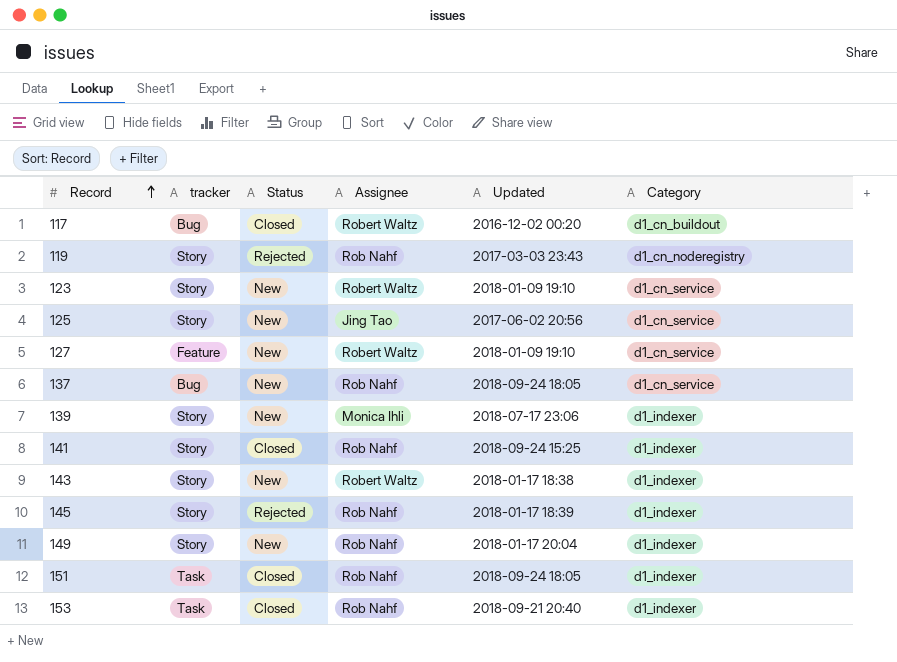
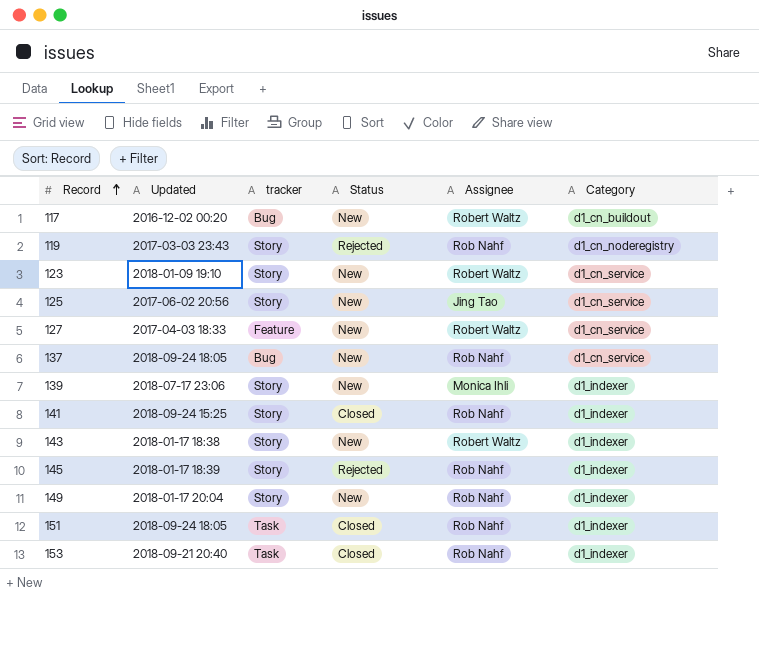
column Updated | position: 5 -> 2
117 | Status: Closed -> New
127 | Updated: 2018-01-09 19:10 -> 2017-04-03 18:33

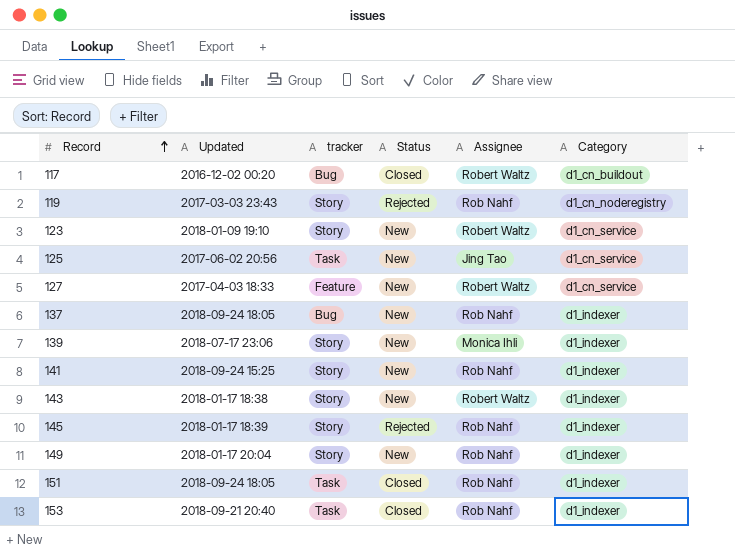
117 | Status: New -> Closed
125 | tracker: Story -> Task
137 | Category: d1_cn_service -> d1_indexer
141 | Status: Closed -> New

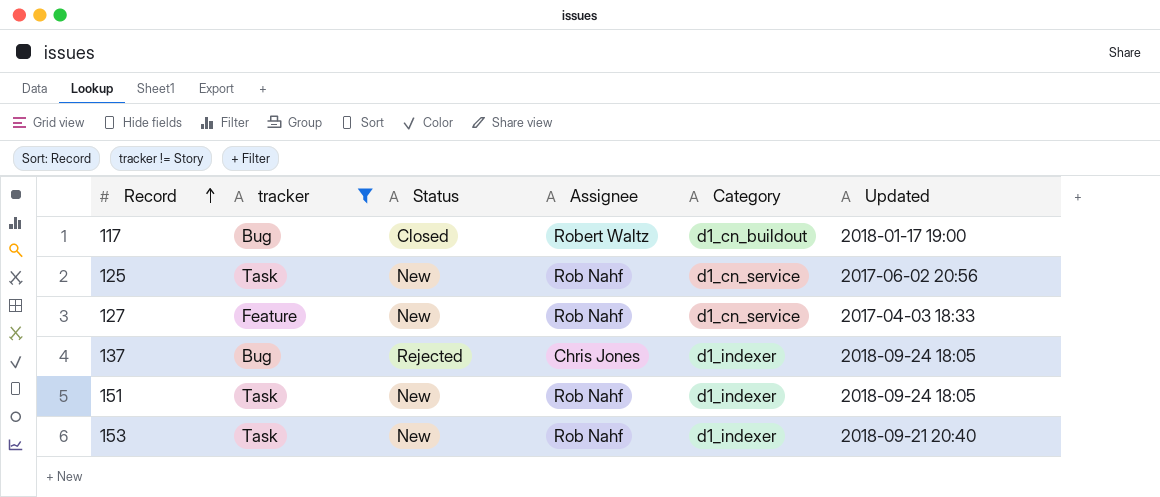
filter: none -> tracker != Story
column Updated | position: 2 -> 6
117 | Updated: 2016-12-02 00:20 -> 2018-01-17 19:00
125 | Assignee: Jing Tao -> Rob Nahf
127 | Assignee: Robert Waltz -> Rob Nahf
137 | Status: New -> Rejected
137 | Assignee: Rob Nahf -> Chris Jones
151 | Status: Closed -> New
153 | Status: Closed -> New

